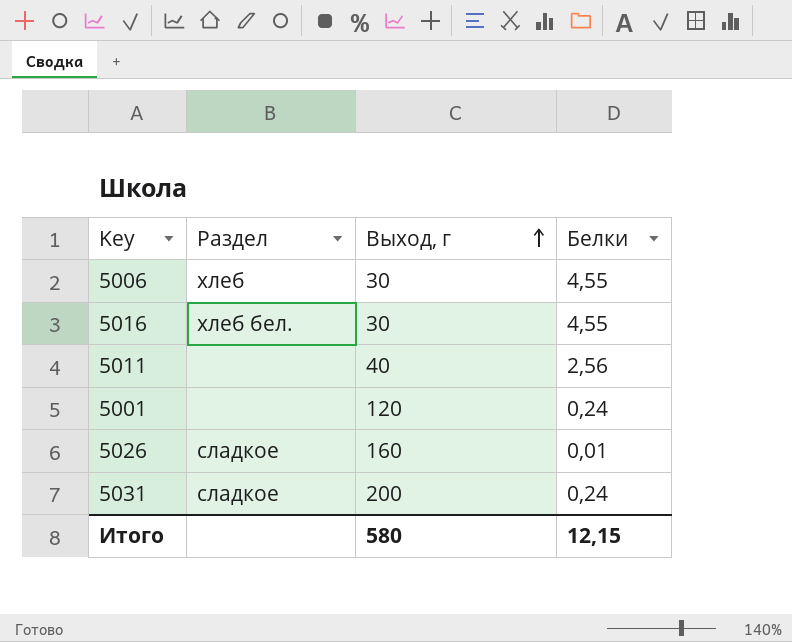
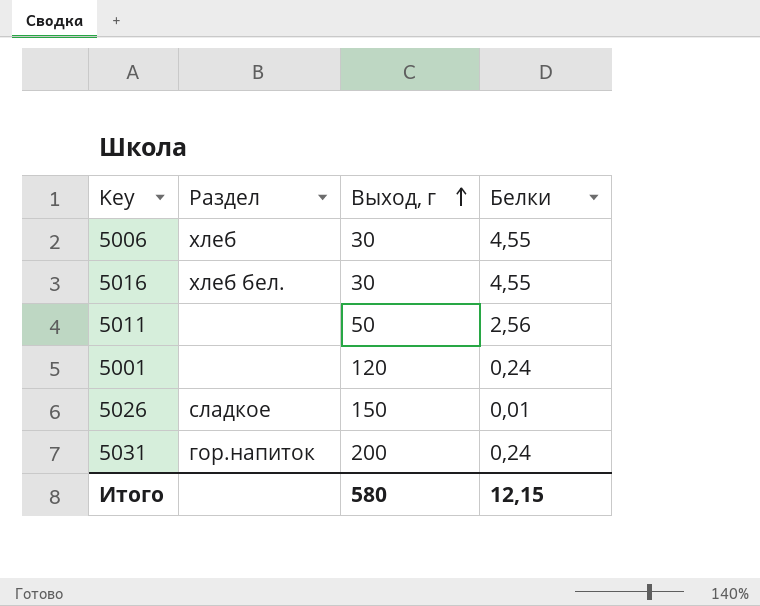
5011 | Выход, г: 40 -> 50
5026 | Выход, г: 160 -> 150
5031 | Раздел: сладкое -> гор.напиток

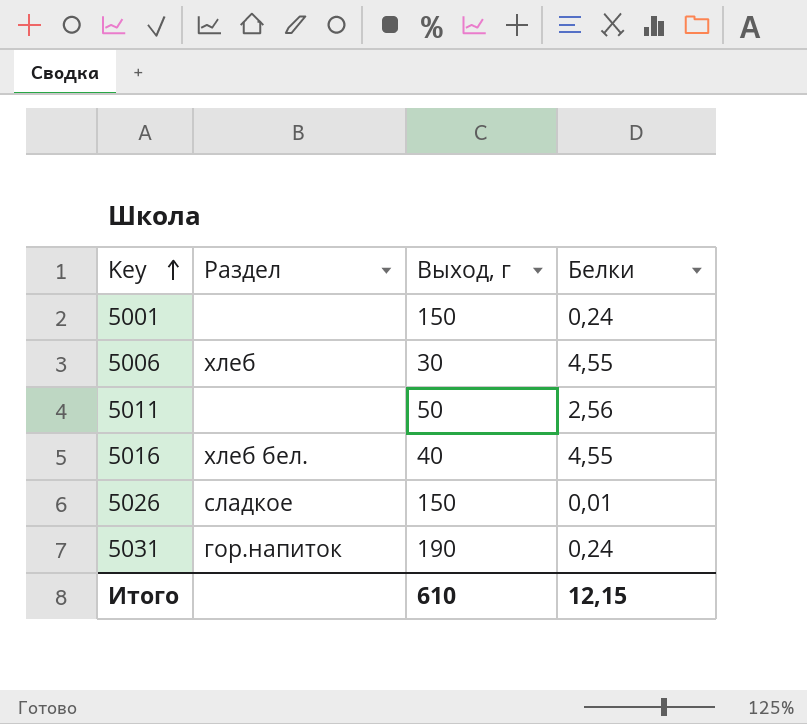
row order: Выход, г ascending -> Key ascending
5001 | Выход, г: 120 -> 150
5016 | Выход, г: 30 -> 40
5031 | Выход, г: 200 -> 190
Итого | Выход, г: 580 -> 610

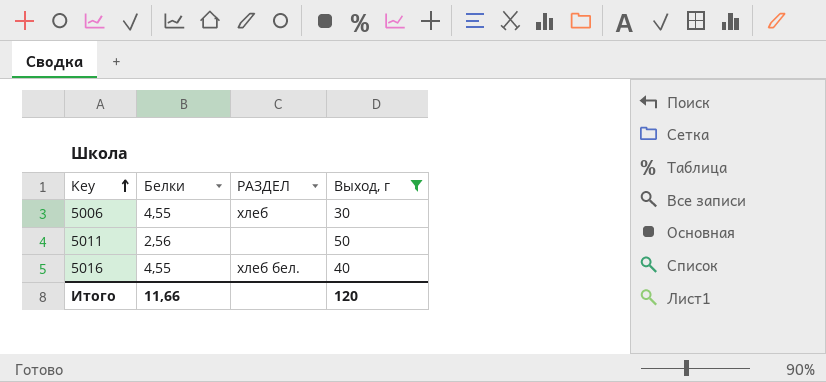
filter: none -> Выход, г <= 50
column Белки | position: 4 -> 2
column name: Раздел -> РАЗДЕЛ
Итого | Белки: 12,15 -> 11,66
Итого | Выход, г: 610 -> 120

